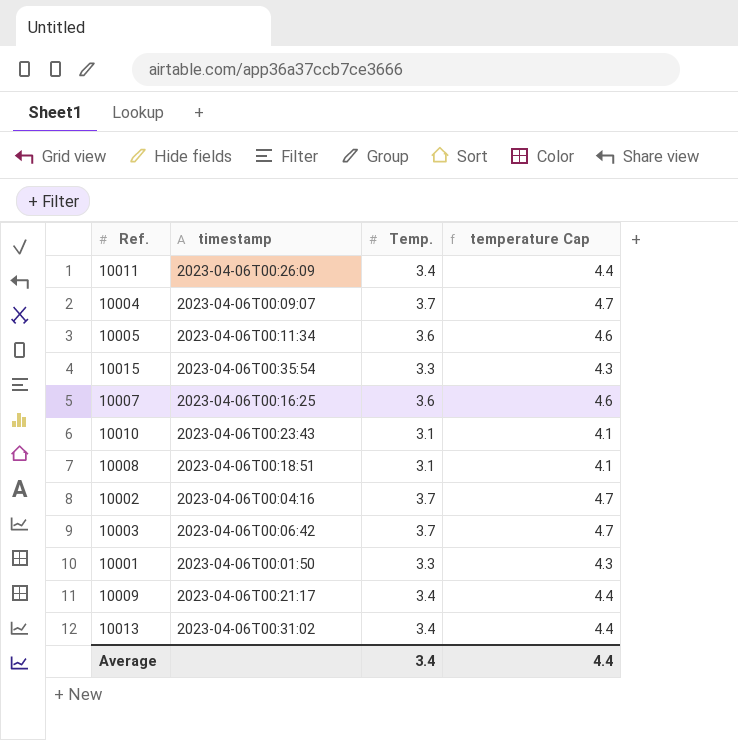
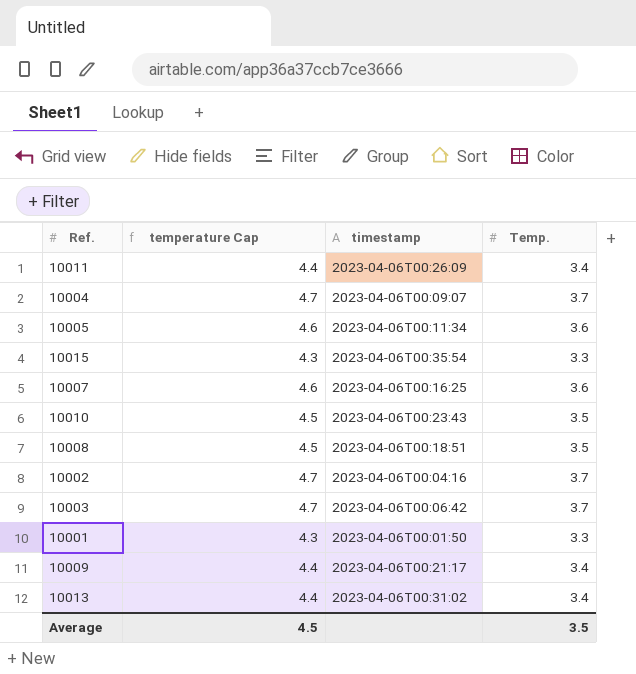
column temperature Cap | position: 4 -> 2
10010 | temperature Cap: 4.1 -> 4.5
10010 | Temp.: 3.1 -> 3.5
10008 | temperature Cap: 4.1 -> 4.5
10008 | Temp.: 3.1 -> 3.5
Average | temperature Cap: 4.4 -> 4.5
Average | Temp.: 3.4 -> 3.5

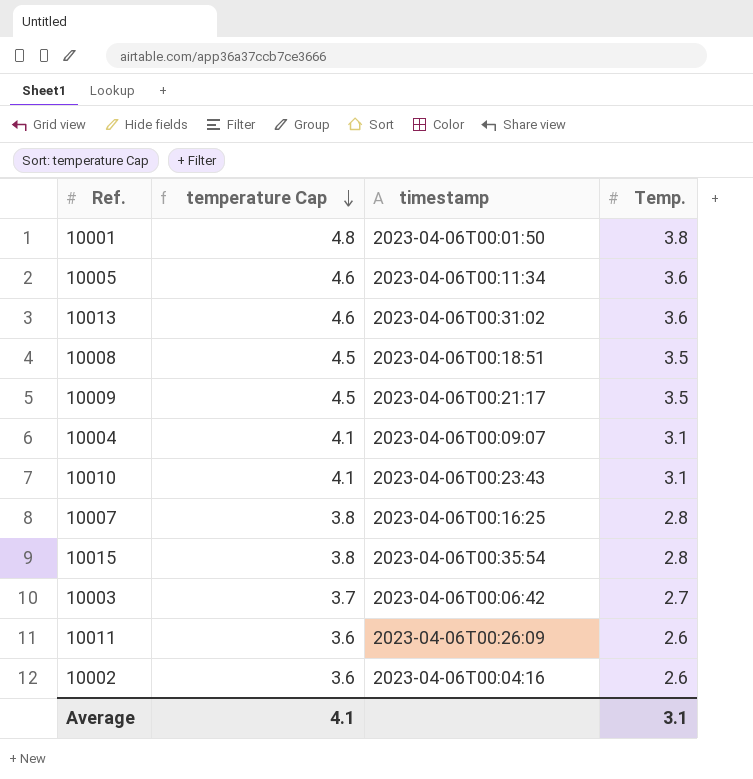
row order: none -> temperature Cap descending
10001 | temperature Cap: 4.3 -> 4.8
10001 | Temp.: 3.3 -> 3.8
10013 | temperature Cap: 4.4 -> 4.6
10013 | Temp.: 3.4 -> 3.6
10009 | temperature Cap: 4.4 -> 4.5
10009 | Temp.: 3.4 -> 3.5
10004 | temperature Cap: 4.7 -> 4.1
10004 | Temp.: 3.7 -> 3.1
10010 | temperature Cap: 4.5 -> 4.1
10010 | Temp.: 3.5 -> 3.1
10007 | temperature Cap: 4.6 -> 3.8
10007 | Temp.: 3.6 -> 2.8
10015 | temperature Cap: 4.3 -> 3.8
10015 | Temp.: 3.3 -> 2.8
10003 | temperature Cap: 4.7 -> 3.7
10003 | Temp.: 3.7 -> 2.7
10011 | temperature Cap: 4.4 -> 3.6
10011 | Temp.: 3.4 -> 2.6
10002 | temperature Cap: 4.7 -> 3.6
10002 | Temp.: 3.7 -> 2.6
Average | temperature Cap: 4.5 -> 4.1
Average | Temp.: 3.5 -> 3.1

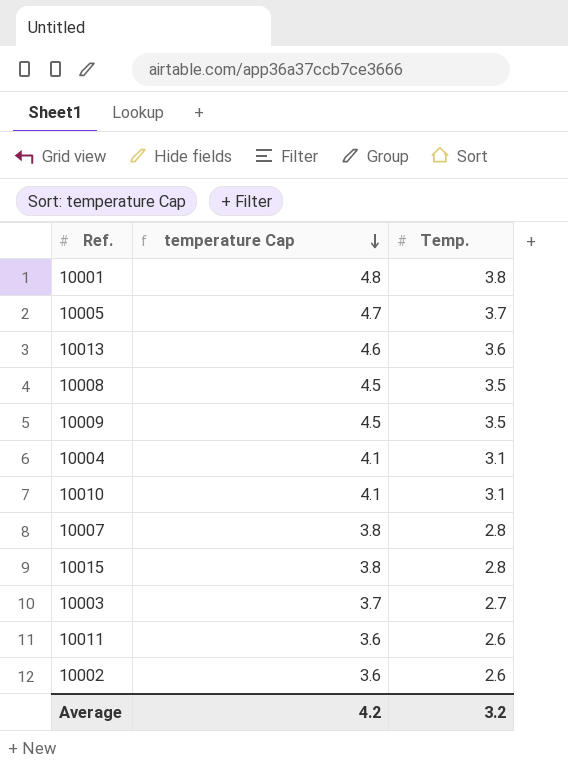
column timestamp | position: 3 -> none
10005 | temperature Cap: 4.6 -> 4.7
10005 | Temp.: 3.6 -> 3.7
Average | temperature Cap: 4.1 -> 4.2
Average | Temp.: 3.1 -> 3.2

